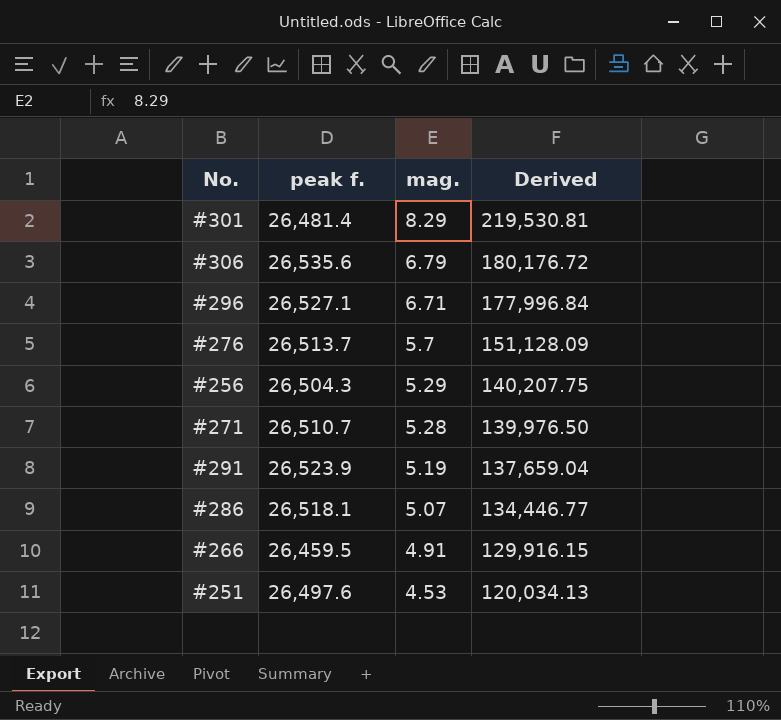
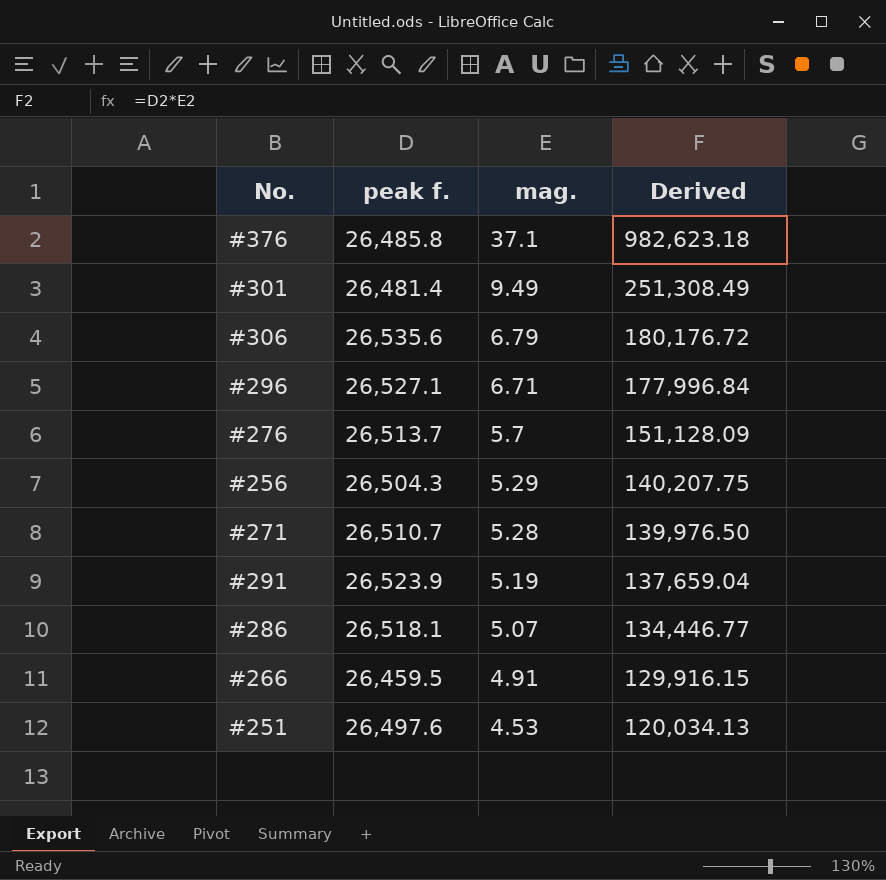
row #376: none -> 26,485.8 | 37.1 | 982,623.18
#301 | mag.: 8.29 -> 9.49
#301 | Derived: 219,530.81 -> 251,308.49

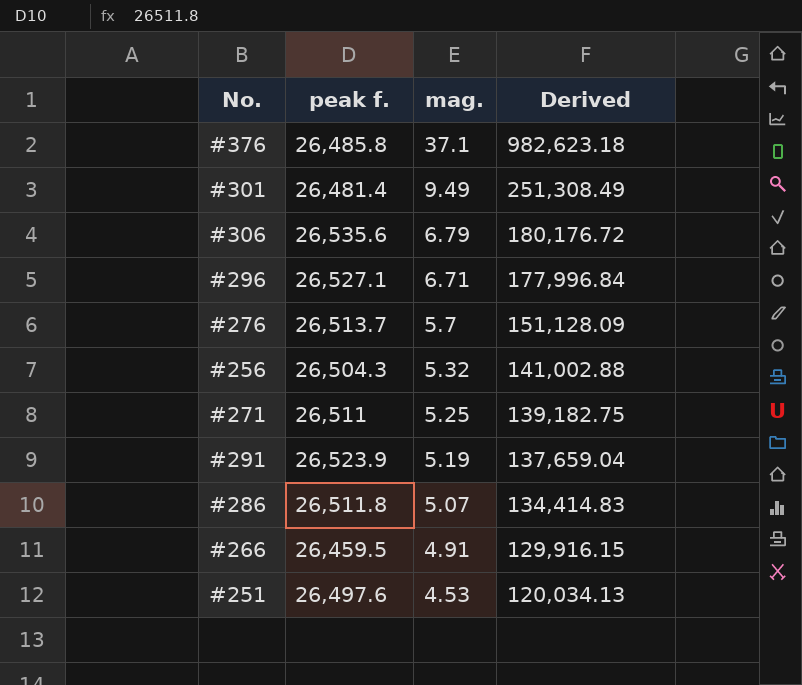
#256 | mag.: 5.29 -> 5.32
#256 | Derived: 140,207.75 -> 141,002.88
#271 | peak f.: 26,510.7 -> 26,511
#271 | mag.: 5.28 -> 5.25
#271 | Derived: 139,976.50 -> 139,182.75
#286 | peak f.: 26,518.1 -> 26,511.8
#286 | Derived: 134,446.77 -> 134,414.83

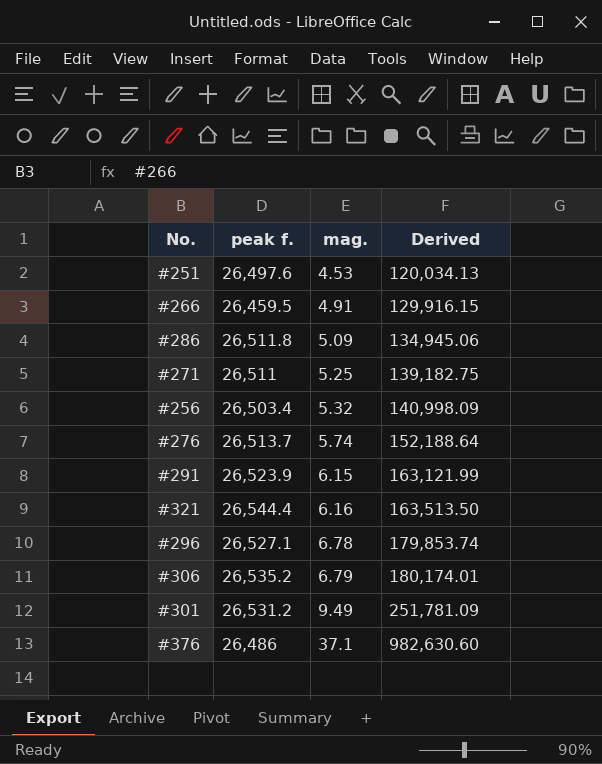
row order: mag. descending -> mag. ascending
#286 | mag.: 5.07 -> 5.09
#286 | Derived: 134,414.83 -> 134,945.06
#256 | peak f.: 26,504.3 -> 26,503.4
#256 | Derived: 141,002.88 -> 140,998.09
#276 | mag.: 5.7 -> 5.74
#276 | Derived: 151,128.09 -> 152,188.64
#291 | mag.: 5.19 -> 6.15
#291 | Derived: 137,659.04 -> 163,121.99
row #321: none -> 26,544.4 | 6.16 | 163,513.50
#296 | mag.: 6.71 -> 6.78
#296 | Derived: 177,996.84 -> 179,853.74
#306 | peak f.: 26,535.6 -> 26,535.2
#306 | Derived: 180,176.72 -> 180,174.01
#301 | peak f.: 26,481.4 -> 26,531.2
#301 | Derived: 251,308.49 -> 251,781.09
#376 | peak f.: 26,485.8 -> 26,486
#376 | Derived: 982,623.18 -> 982,630.60

